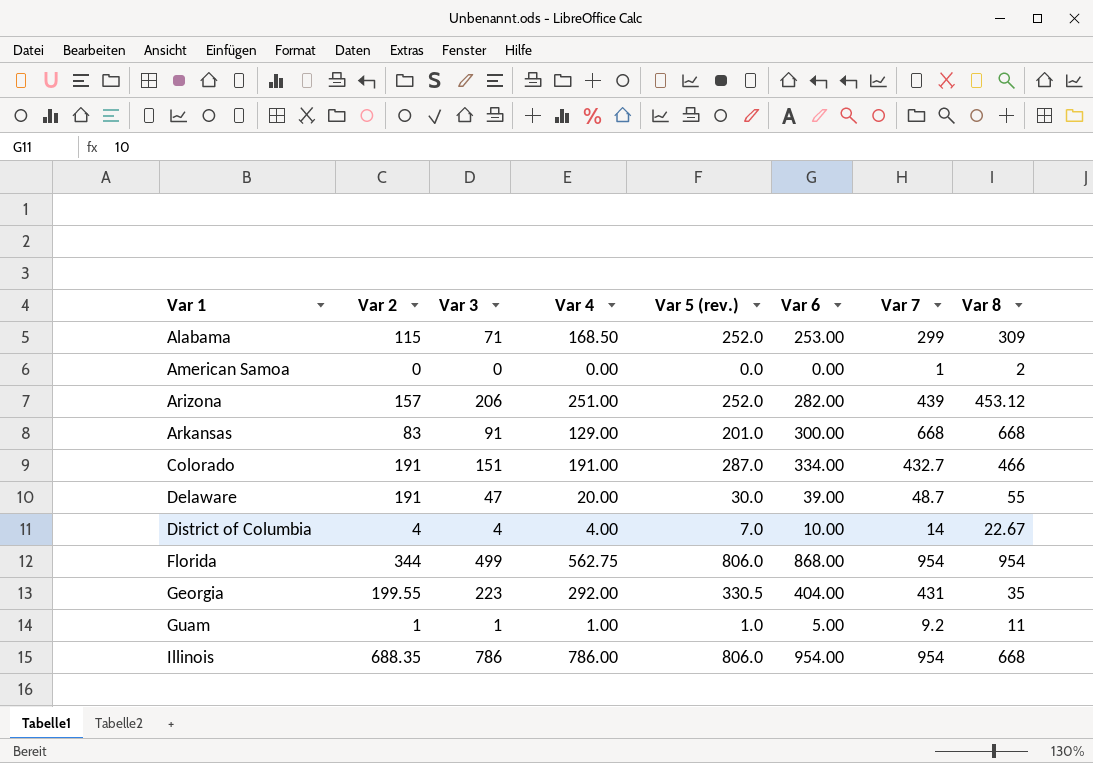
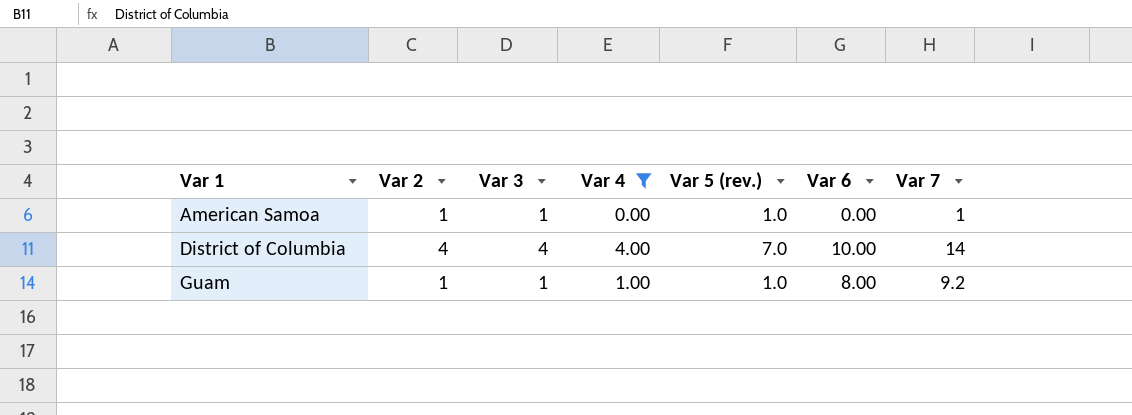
filter: none -> Var 4 <= 4.00
column Var 8 | position: 8 -> none
American Samoa | Var 2: 0 -> 1
American Samoa | Var 3: 0 -> 1
American Samoa | Var 5 (rev.): 0.0 -> 1.0
Guam | Var 6: 5.00 -> 8.00

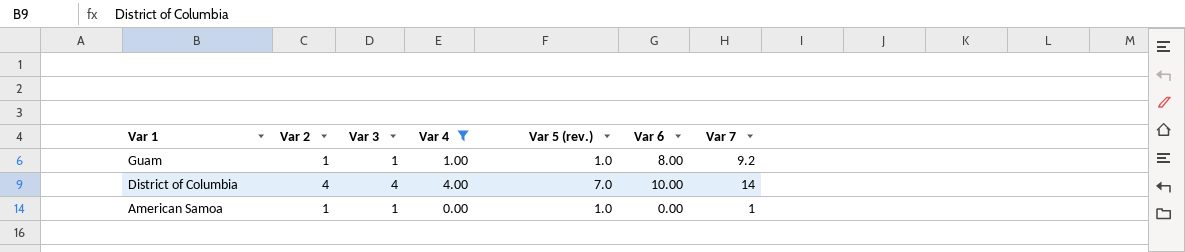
row order: Var 1 ascending -> Var 1 descending

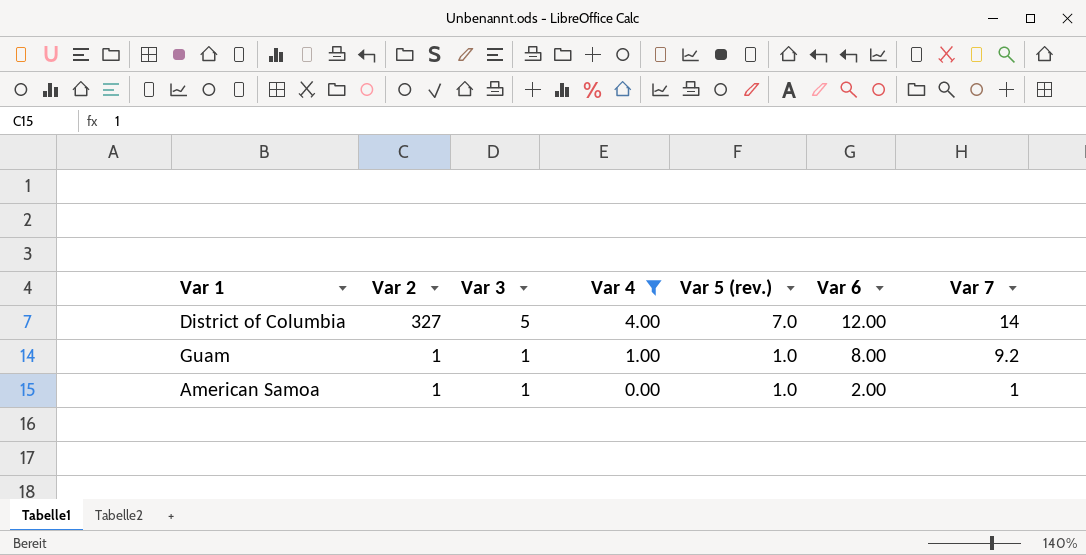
row order: Var 1 descending -> Var 2 descending
District of Columbia | Var 2: 4 -> 327
District of Columbia | Var 3: 4 -> 5
District of Columbia | Var 6: 10.00 -> 12.00
American Samoa | Var 6: 0.00 -> 2.00

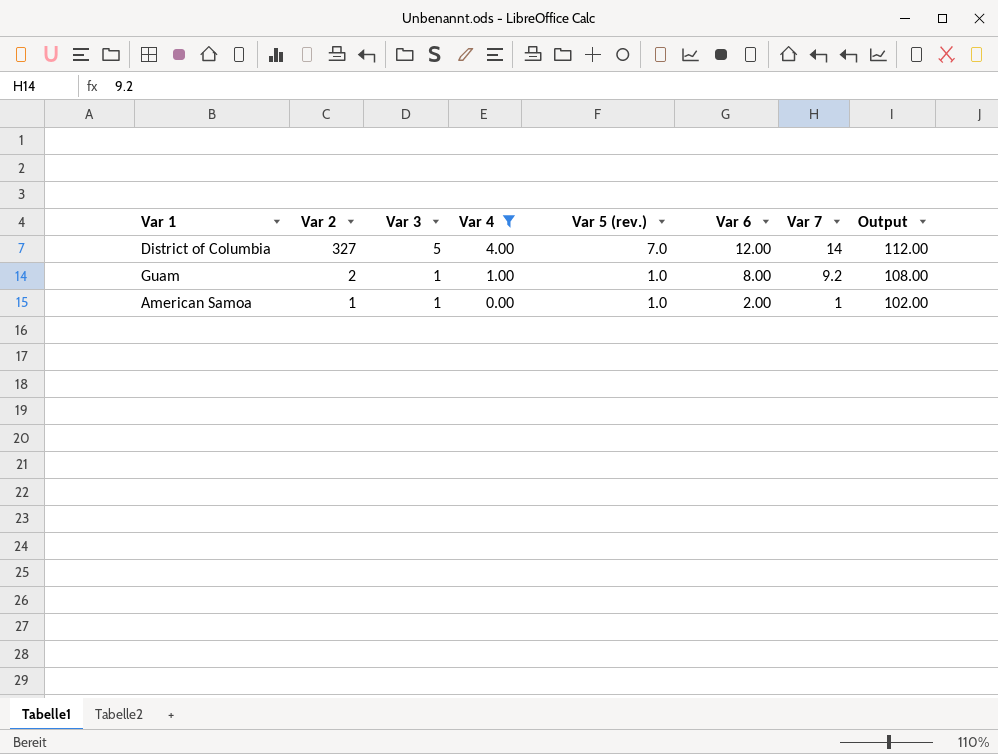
column Output | formula: none -> [Var 6] + 100
Guam | Var 2: 1 -> 2

